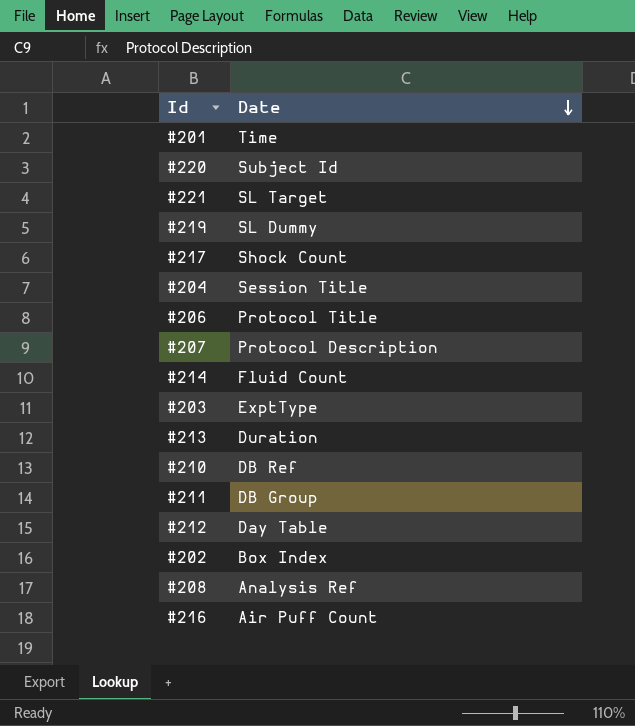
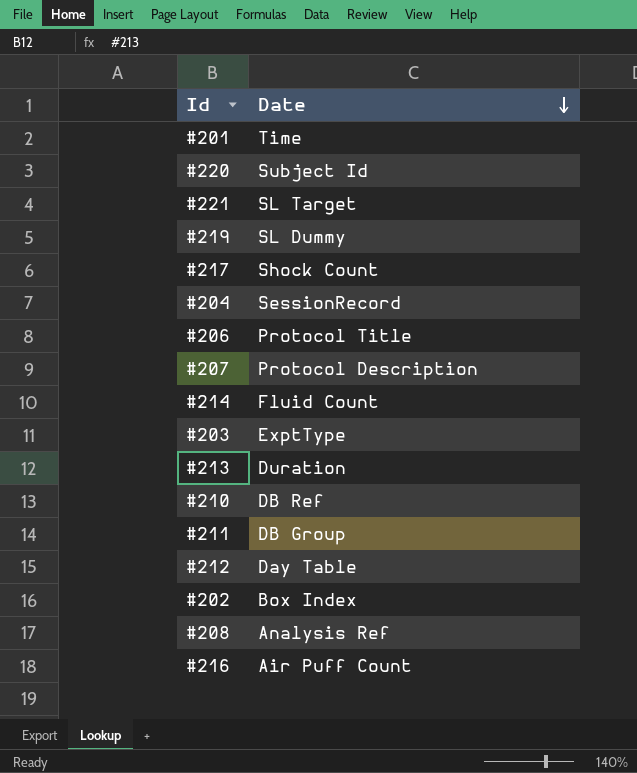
#204 | Date: Session Title -> SessionRecord

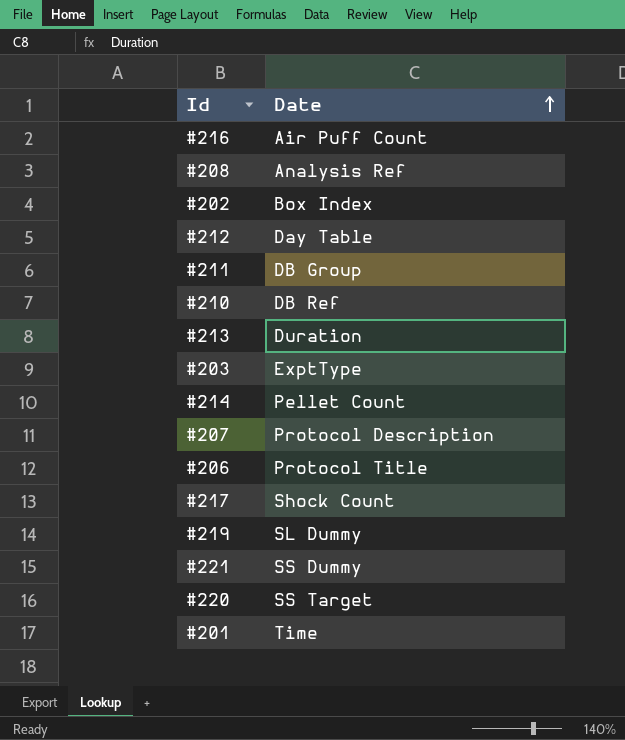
row order: Date descending -> Date ascending
row #204: SessionRecord -> none
#214 | Date: Fluid Count -> Pellet Count
#221 | Date: SL Target -> SS Dummy
#220 | Date: Subject Id -> SS Target

